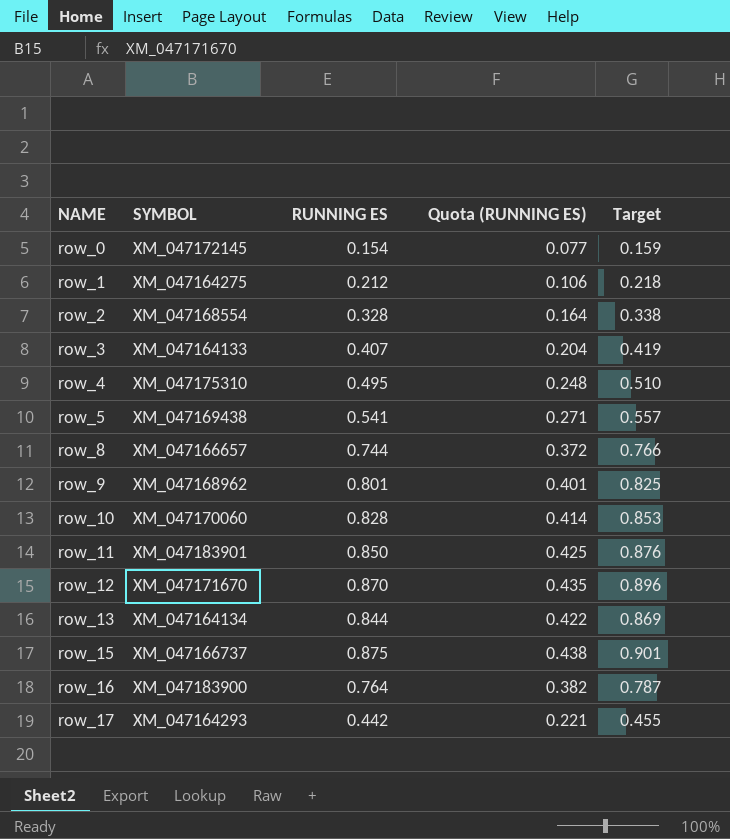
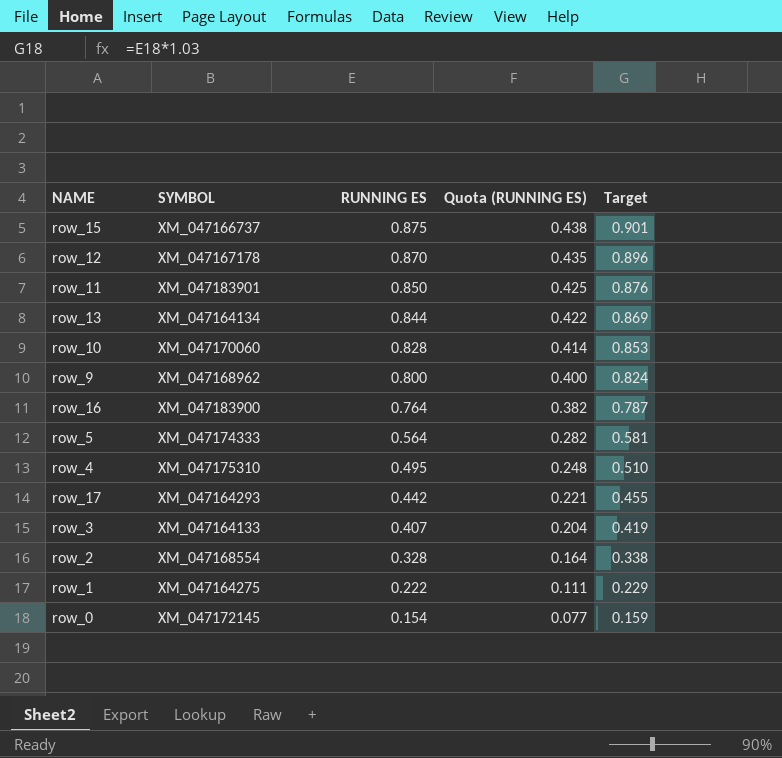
row order: NAME ascending -> RUNNING ES descending
row row_8: XM_047166657 | 0.744 | 0.372 | 0.766 -> none
row_12 | SYMBOL: XM_047171670 -> XM_047167178
row_9 | RUNNING ES: 0.801 -> 0.800
row_9 | Quota (RUNNING ES): 0.401 -> 0.400
row_9 | Target: 0.825 -> 0.824
row_5 | SYMBOL: XM_047169438 -> XM_047174333
row_5 | RUNNING ES: 0.541 -> 0.564
row_5 | Quota (RUNNING ES): 0.271 -> 0.282
row_5 | Target: 0.557 -> 0.581
row_1 | RUNNING ES: 0.212 -> 0.222
row_1 | Quota (RUNNING ES): 0.106 -> 0.111
row_1 | Target: 0.218 -> 0.229

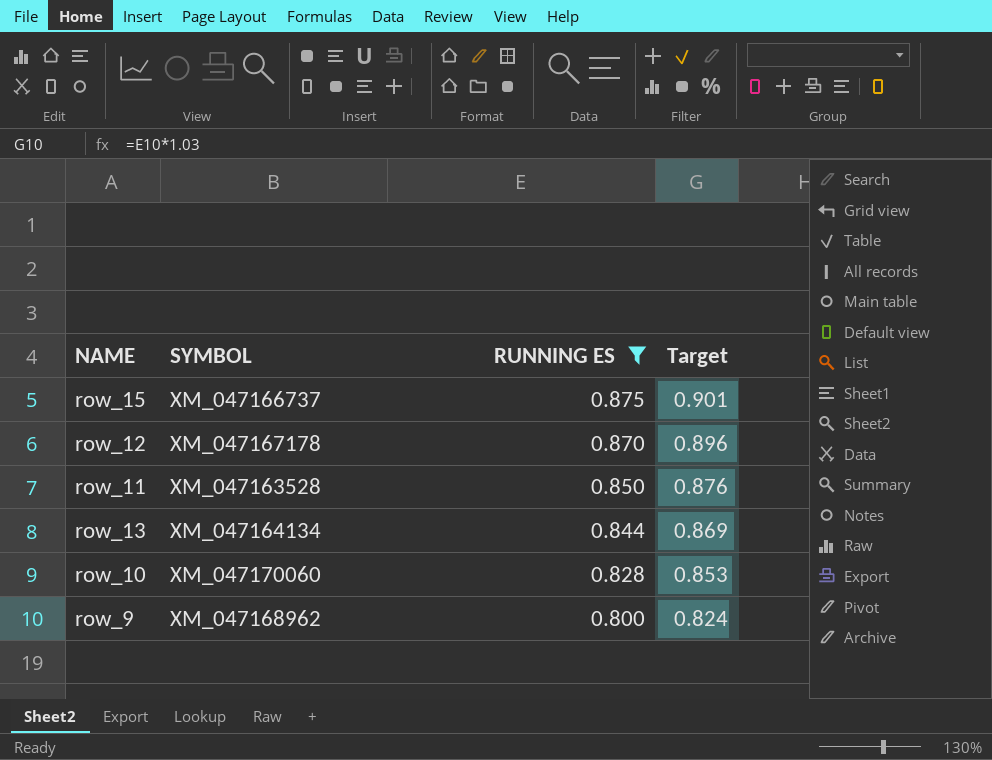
filter: none -> RUNNING ES >= 0.800
column Quota (RUNNING ES) | formula: [RUNNING ES] * 0.5 -> none
row_11 | SYMBOL: XM_047183901 -> XM_047163528

